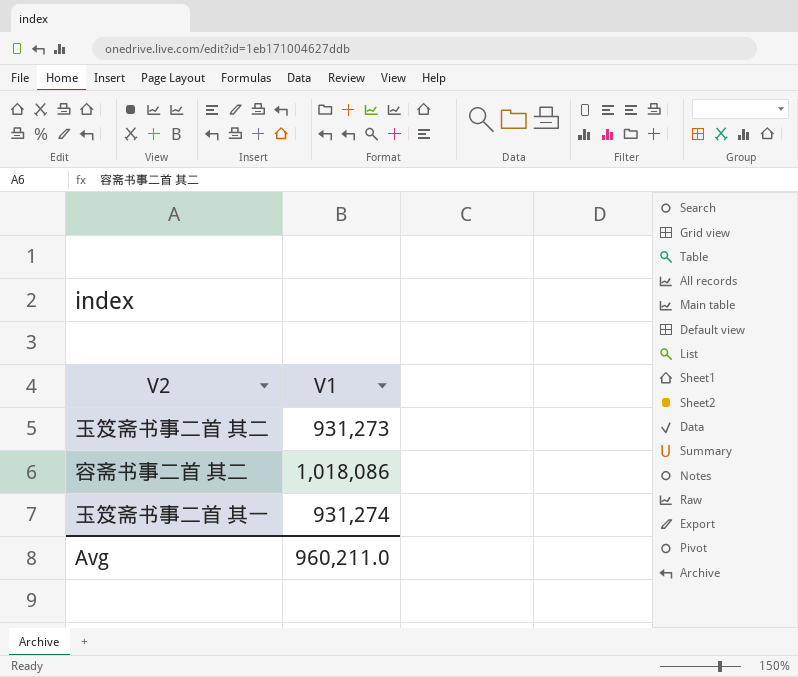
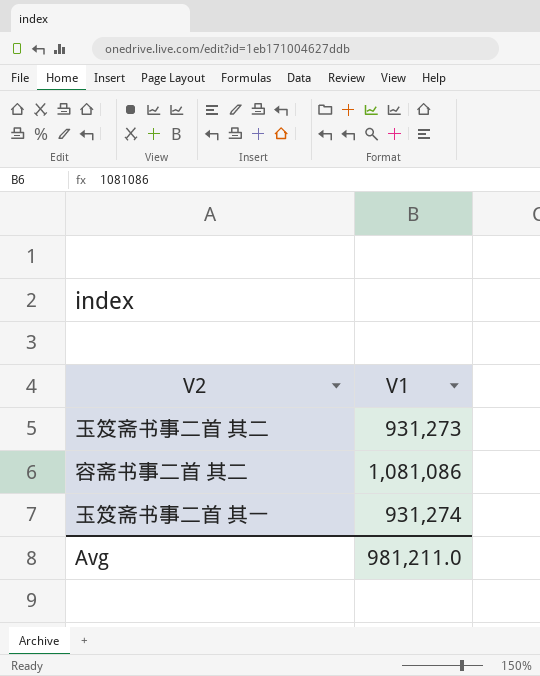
容斋书事二首 其二 | V1: 1,018,086 -> 1,081,086
Avg | V1: 960,211.0 -> 981,211.0

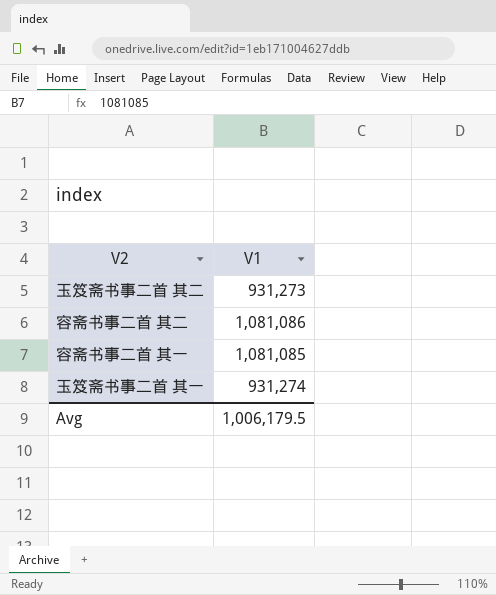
row 容斋书事二首 其一: none -> 1,081,085
Avg | V1: 981,211.0 -> 1,006,179.5

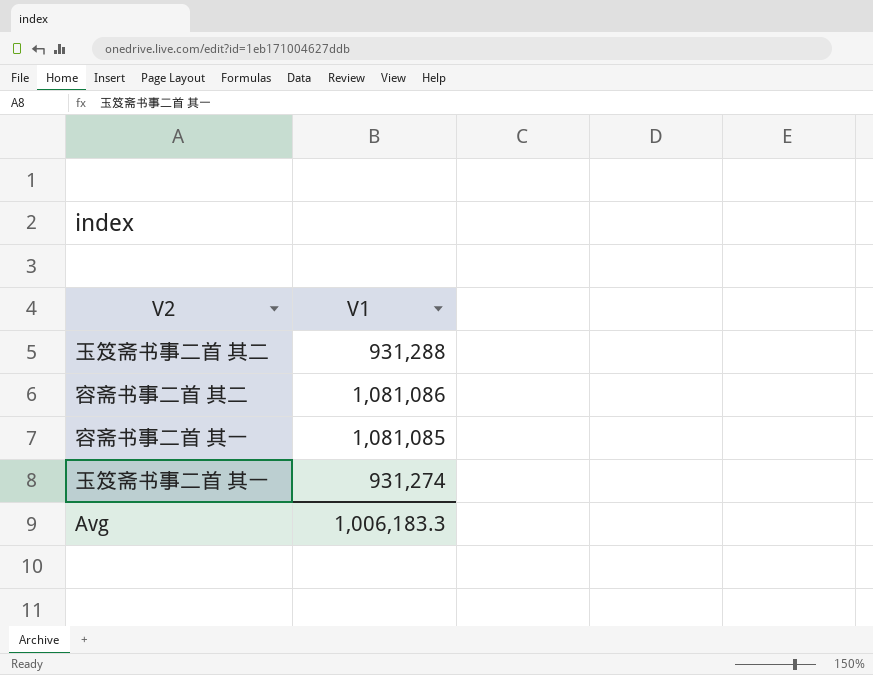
玉笈斋书事二首 其二 | V1: 931,273 -> 931,288
Avg | V1: 1,006,179.5 -> 1,006,183.3

